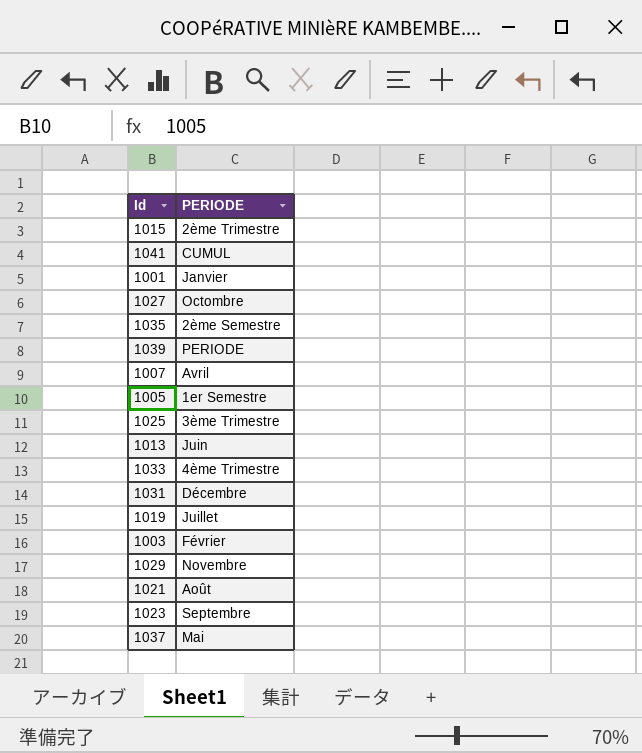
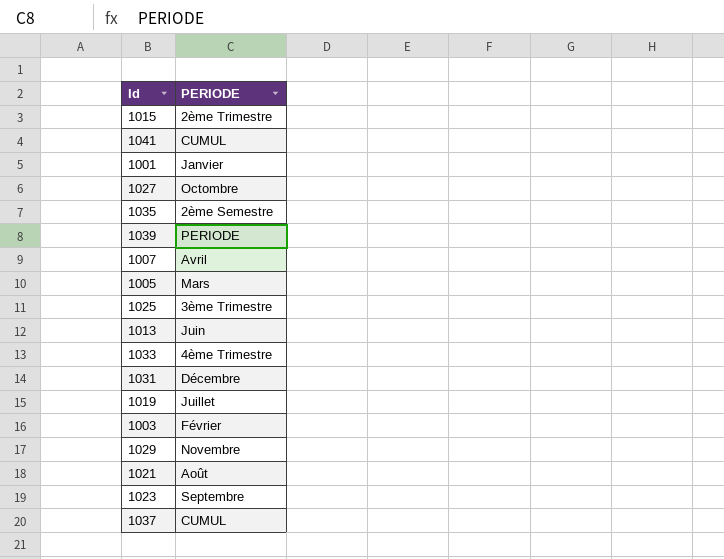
1005 | PERIODE: 1er Semestre -> Mars
1037 | PERIODE: Mai -> CUMUL

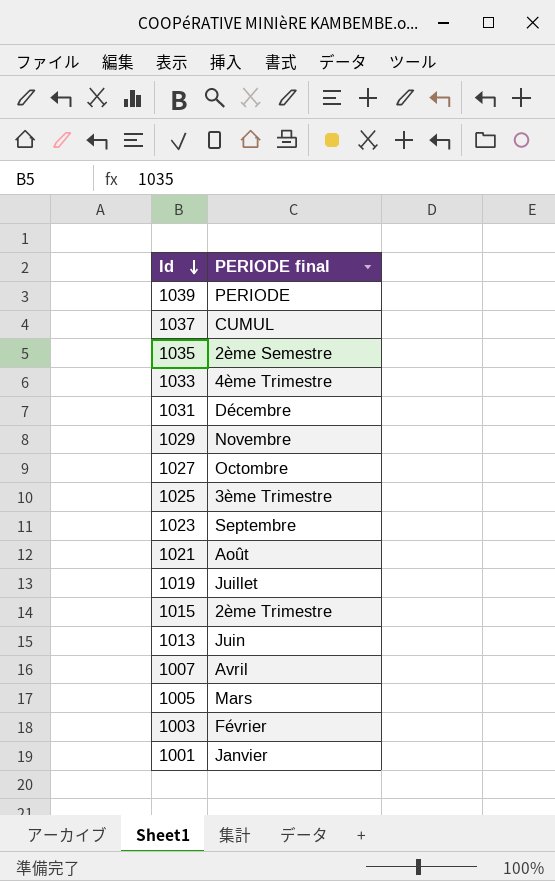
row order: none -> Id descending
column name: PERIODE -> PERIODE final
row 1041: CUMUL -> none

